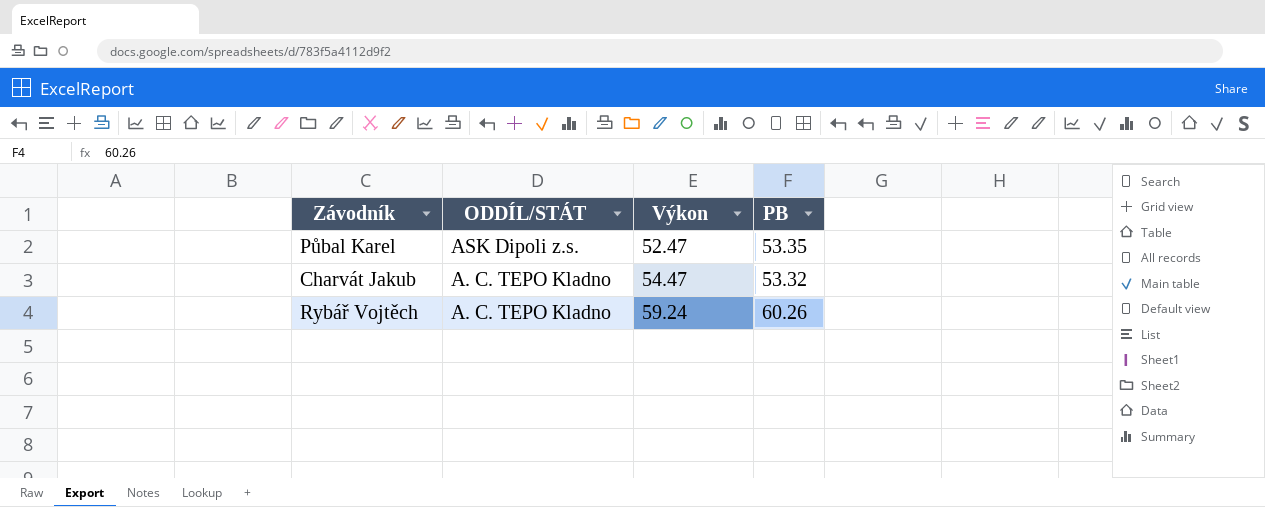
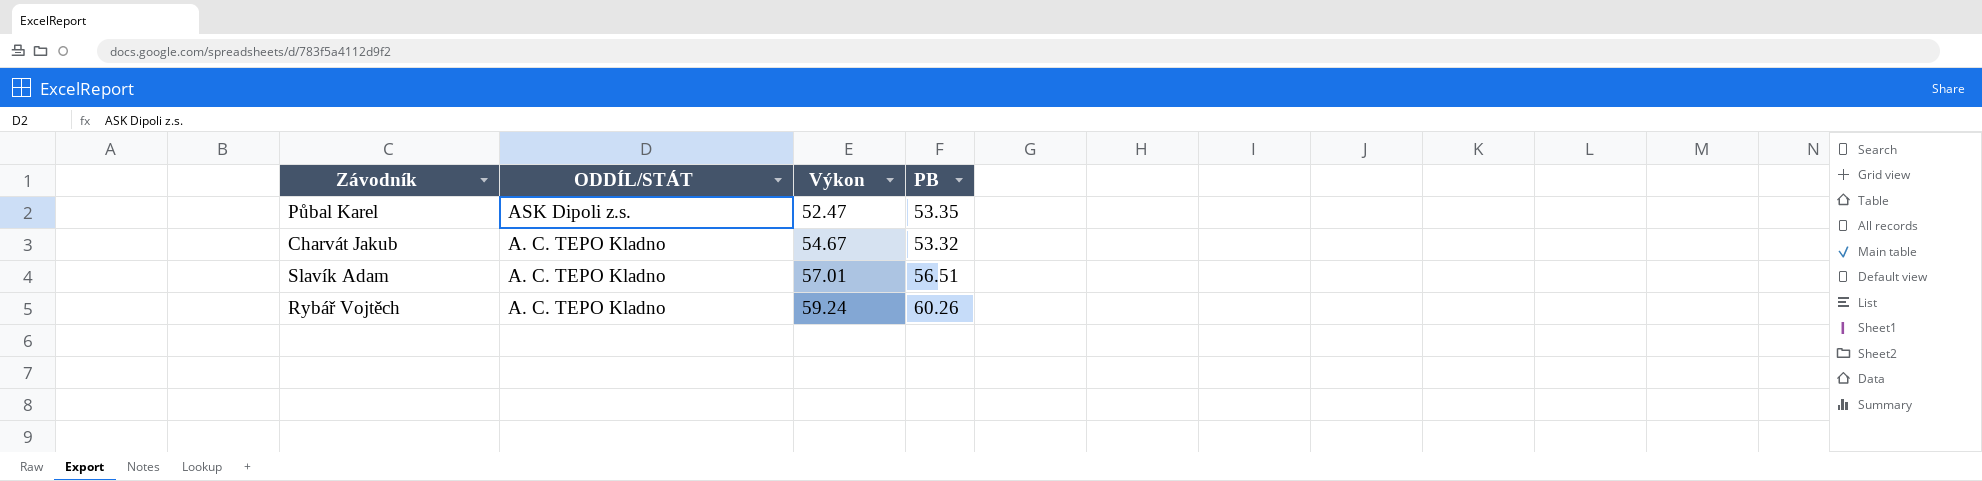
Charvát Jakub | Výkon: 54.47 -> 54.67
row Slavík Adam: none -> A. C. TEPO Kladno | 57.01 | 56.51

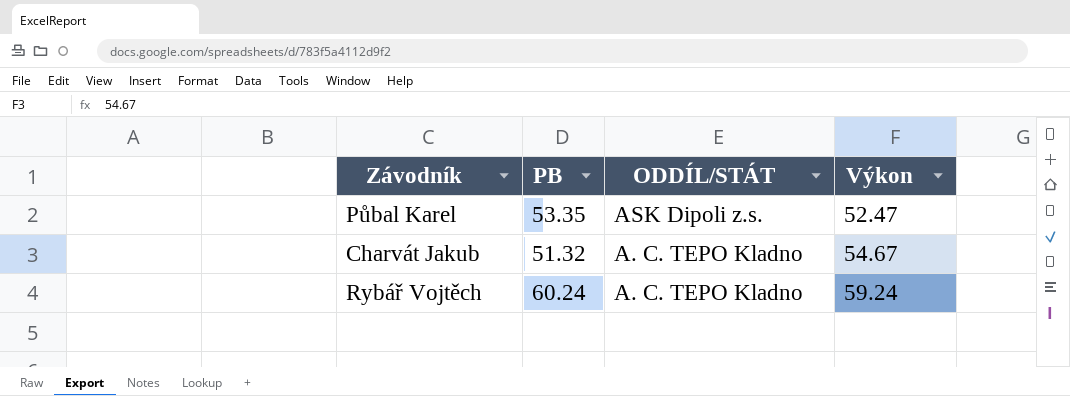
column PB | position: 4 -> 2
row Slavík Adam: A. C. TEPO Kladno | 57.01 | 56.51 -> none
Charvát Jakub | PB: 53.32 -> 51.32
Rybář Vojtěch | PB: 60.26 -> 60.24

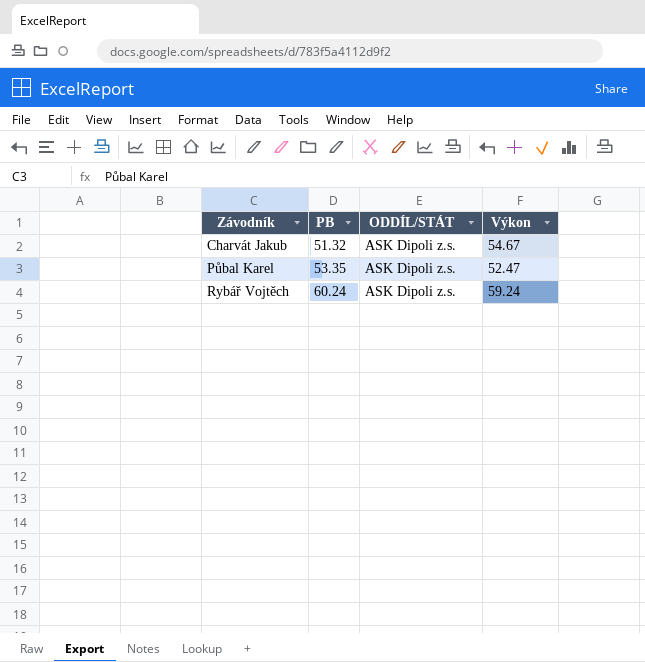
row order: ODDÍL/STÁT descending -> Závodník ascending
Charvát Jakub | ODDÍL/STÁT: A. C. TEPO Kladno -> ASK Dipoli z.s.
Rybář Vojtěch | ODDÍL/STÁT: A. C. TEPO Kladno -> ASK Dipoli z.s.

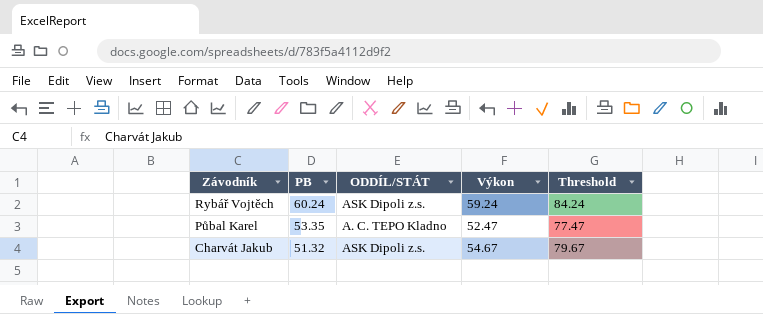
row order: Závodník ascending -> Závodník descending
column Threshold | formula: none -> [Výkon] + 25
Půbal Karel | ODDÍL/STÁT: ASK Dipoli z.s. -> A. C. TEPO Kladno

